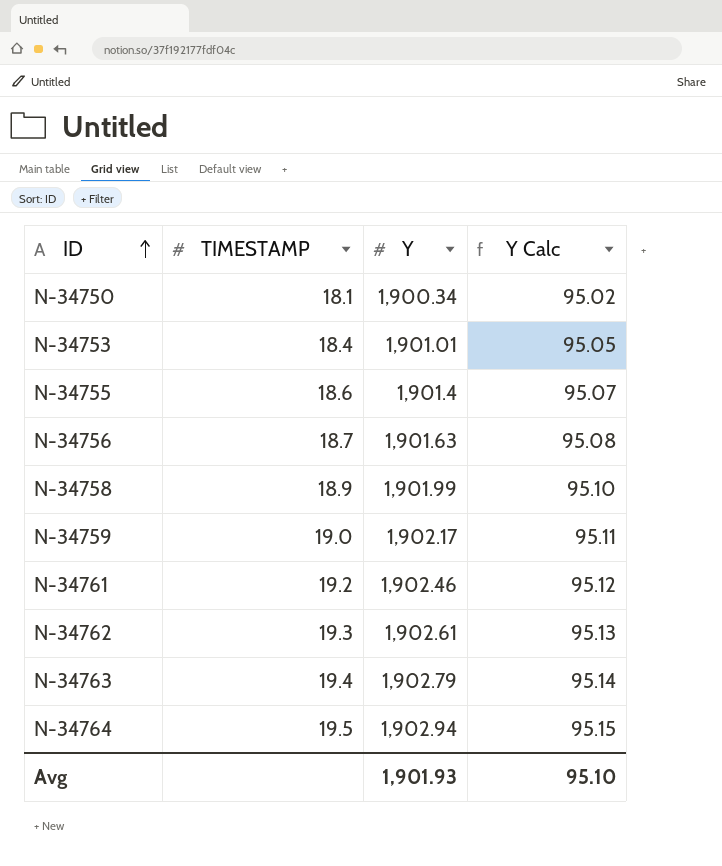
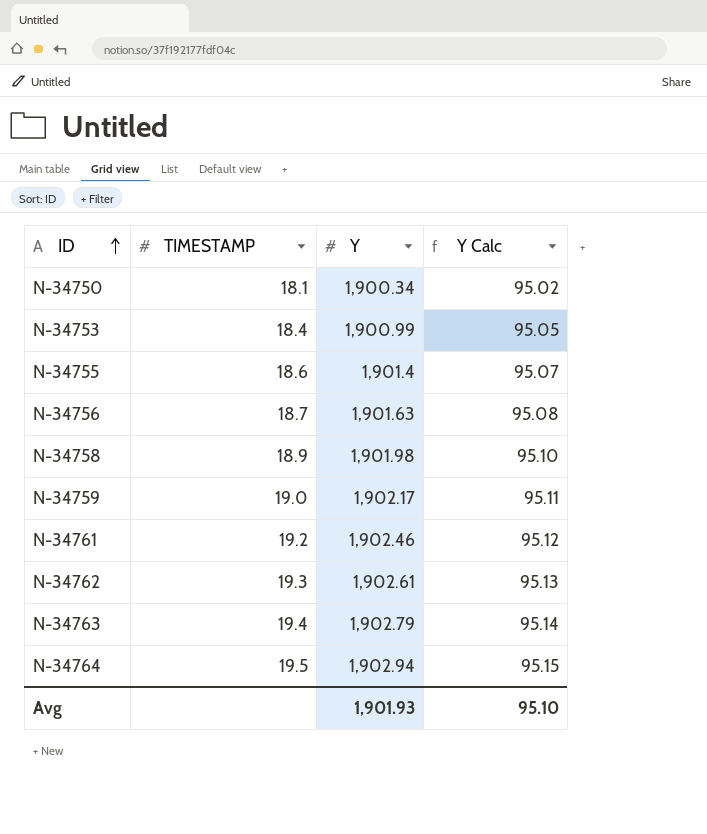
N-34753 | Y: 1,901.01 -> 1,900.99
N-34758 | Y: 1,901.99 -> 1,901.98

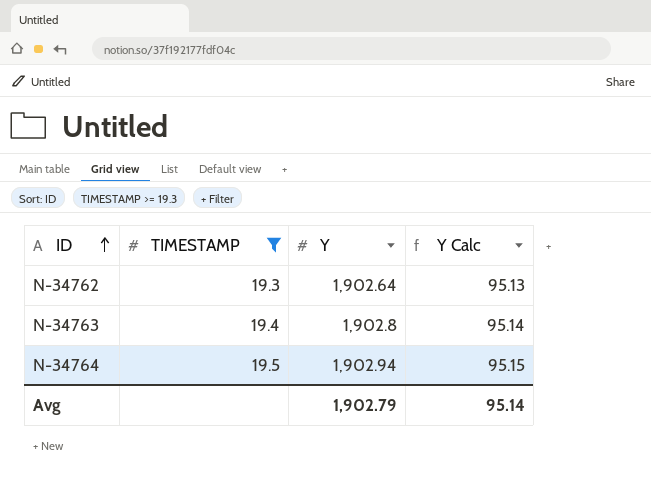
filter: none -> TIMESTAMP >= 19.3
N-34762 | Y: 1,902.61 -> 1,902.64
N-34763 | Y: 1,902.79 -> 1,902.8
Avg | Y: 1,901.93 -> 1,902.79
Avg | Y Calc: 95.10 -> 95.14

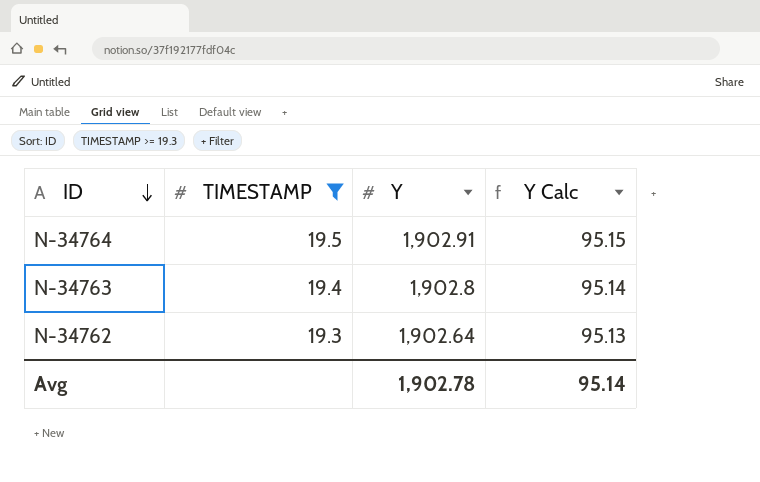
row order: ID ascending -> ID descending
N-34764 | Y: 1,902.94 -> 1,902.91
Avg | Y: 1,902.79 -> 1,902.78

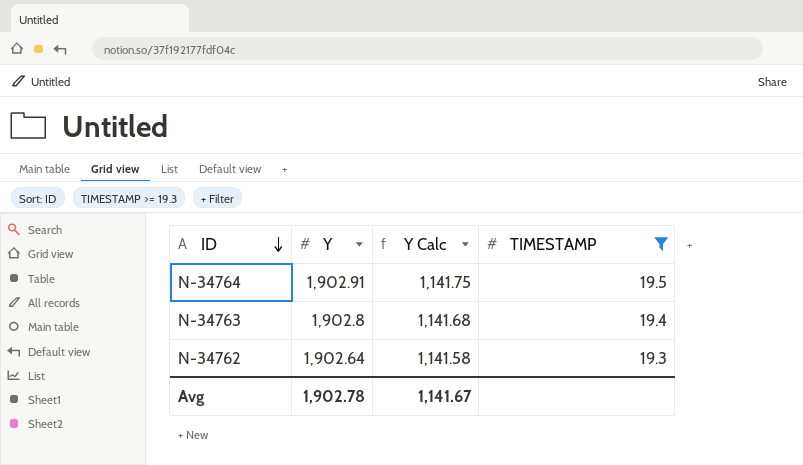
column Y Calc | formula: [Y] * 0.05 -> [Y] * 0.6
column TIMESTAMP | position: 2 -> 4
Avg | Y Calc: 95.14 -> 1,141.67

